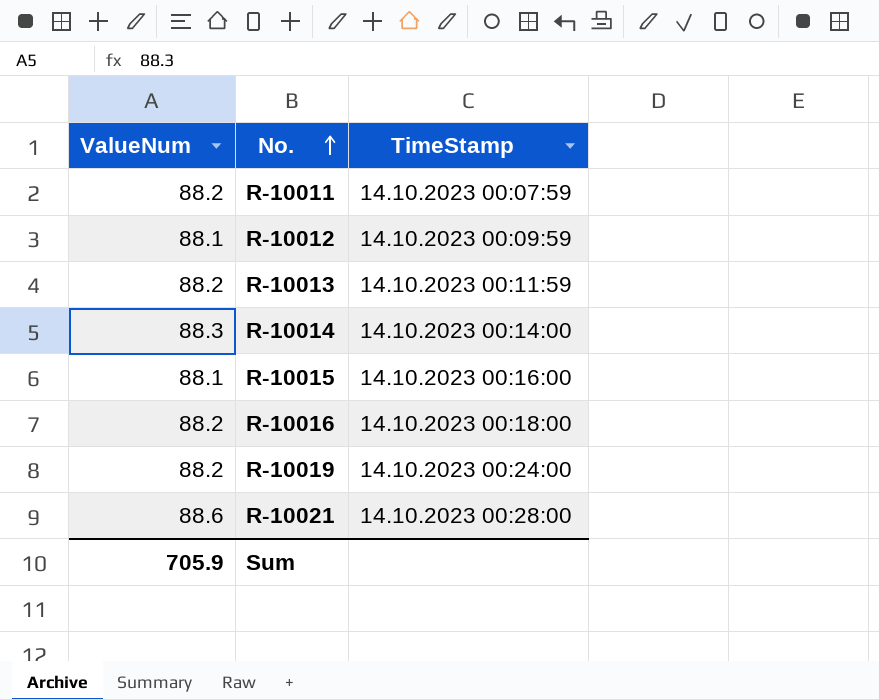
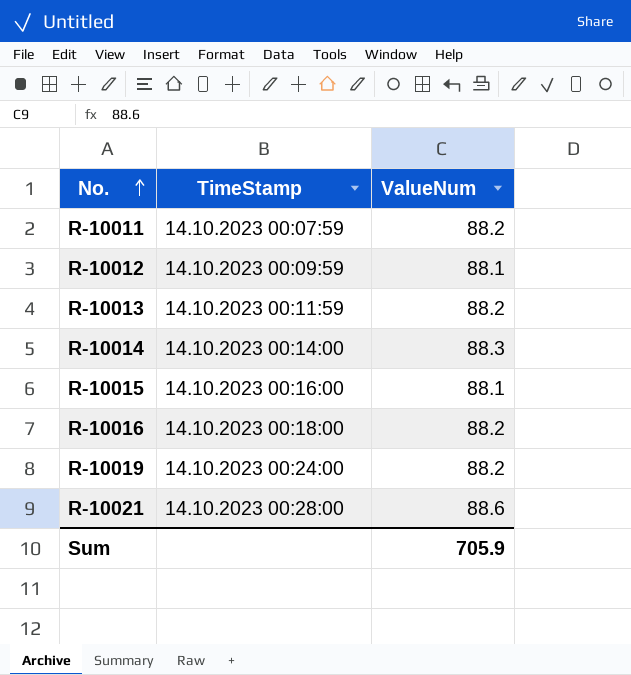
column ValueNum | position: 1 -> 3

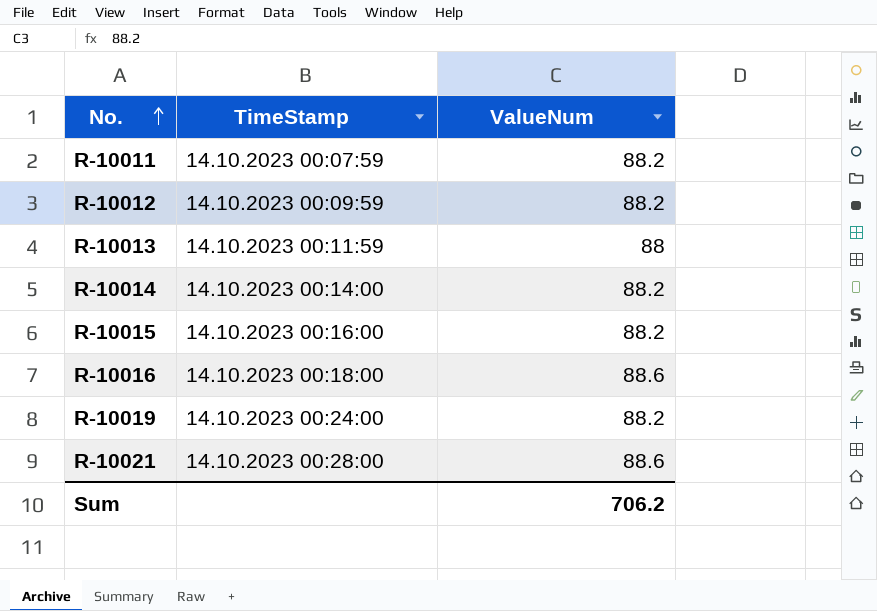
R-10012 | ValueNum: 88.1 -> 88.2
R-10013 | ValueNum: 88.2 -> 88
R-10014 | ValueNum: 88.3 -> 88.2
R-10015 | ValueNum: 88.1 -> 88.2
R-10016 | ValueNum: 88.2 -> 88.6
Sum | ValueNum: 705.9 -> 706.2

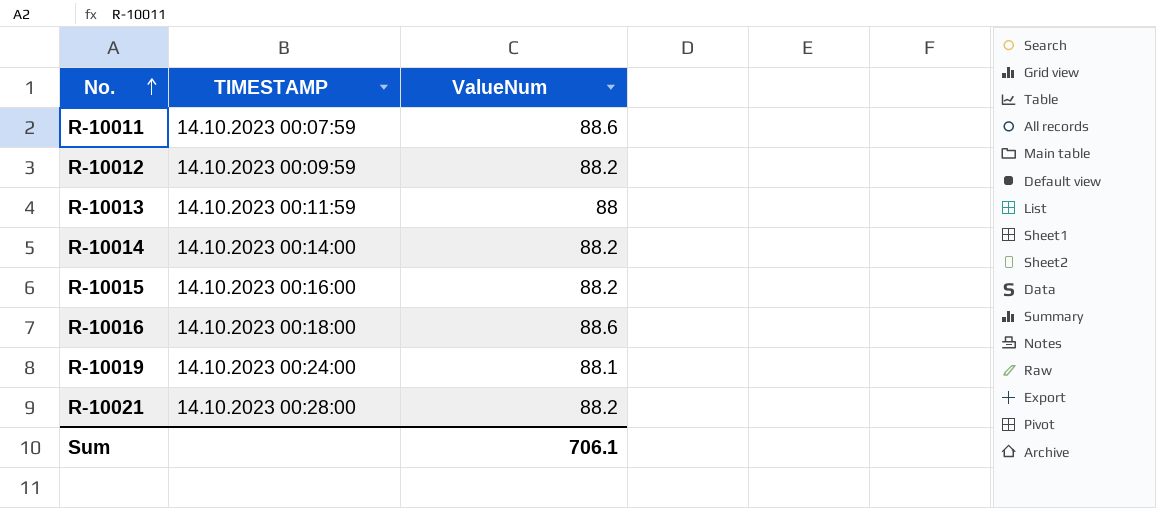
column name: TimeStamp -> TIMESTAMP
R-10011 | ValueNum: 88.2 -> 88.6
R-10019 | ValueNum: 88.2 -> 88.1
R-10021 | ValueNum: 88.6 -> 88.2
Sum | ValueNum: 706.2 -> 706.1

